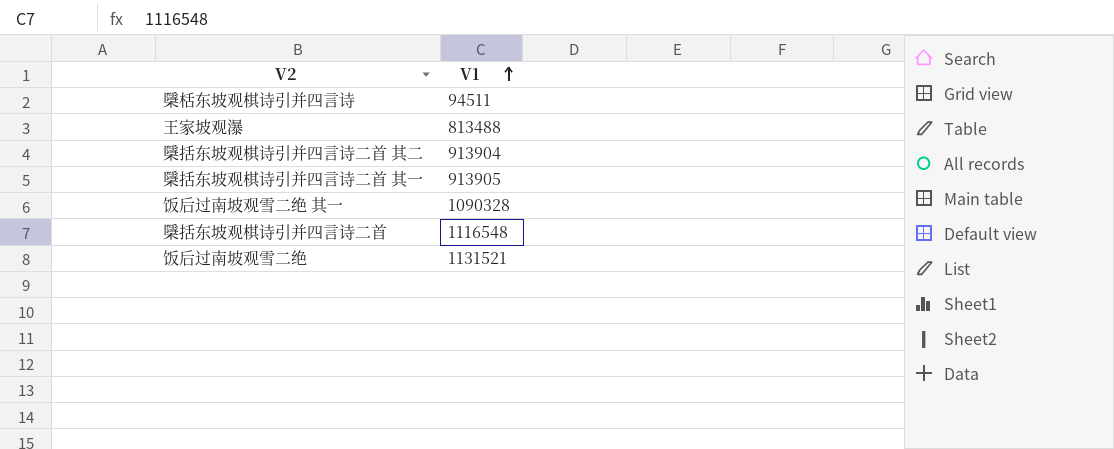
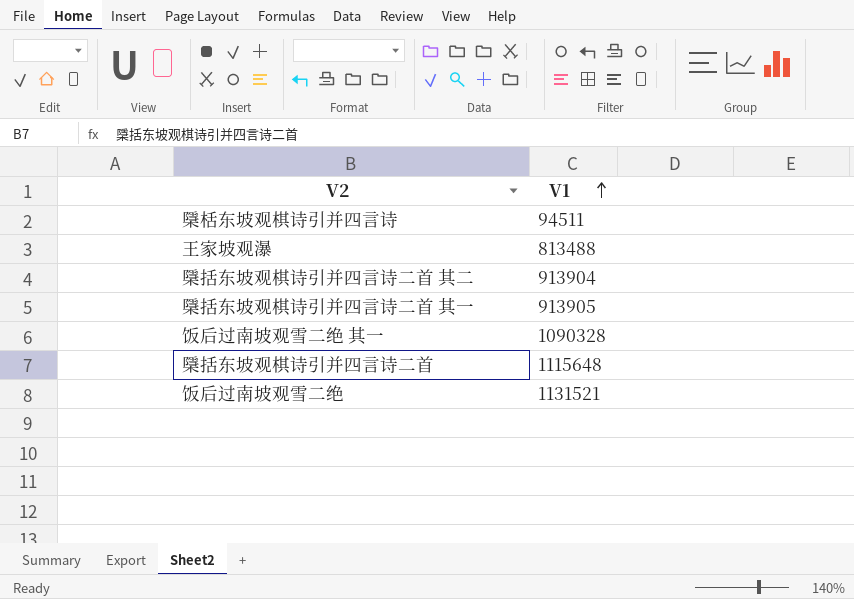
檃括东坡观棋诗引并四言诗二首 | V1: 1116548 -> 1115648

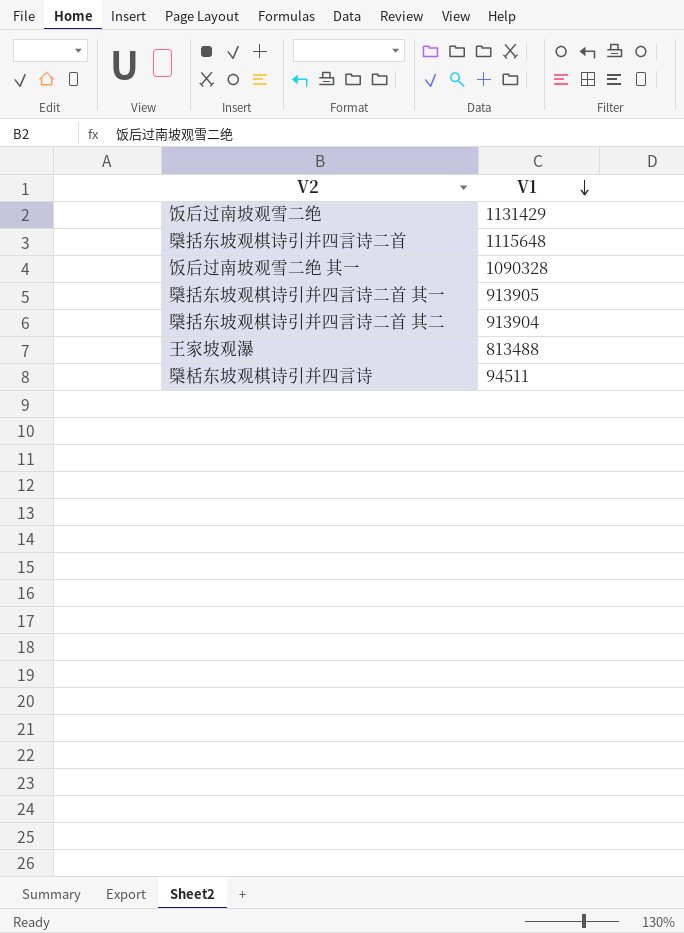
row order: V1 ascending -> V1 descending
饭后过南坡观雪二绝 | V1: 1131521 -> 1131429

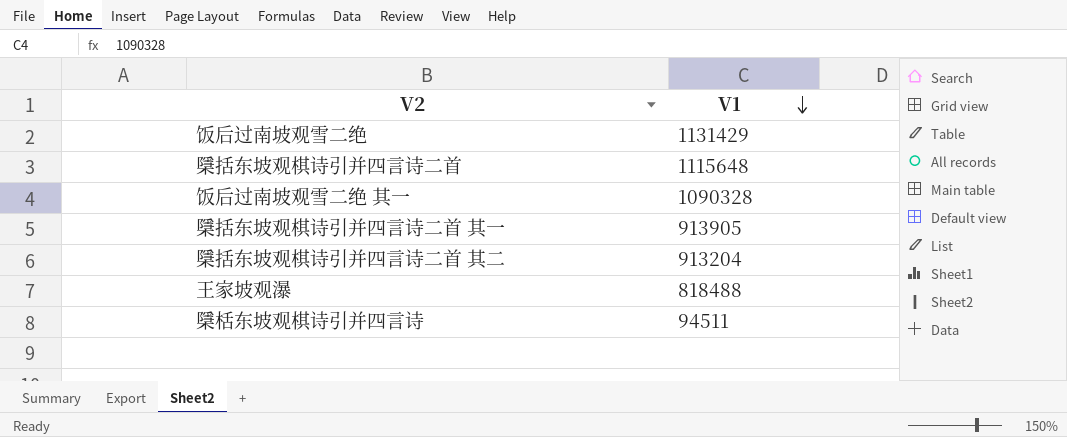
檃括东坡观棋诗引并四言诗二首 其二 | V1: 913904 -> 913204
王家坡观瀑 | V1: 813488 -> 818488

